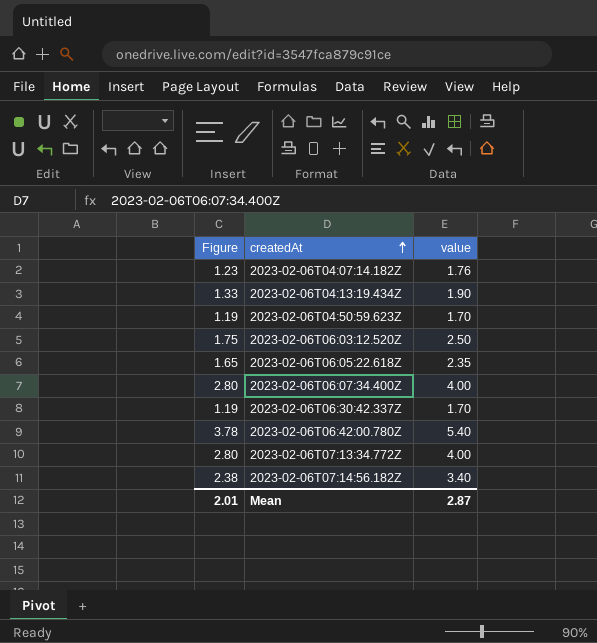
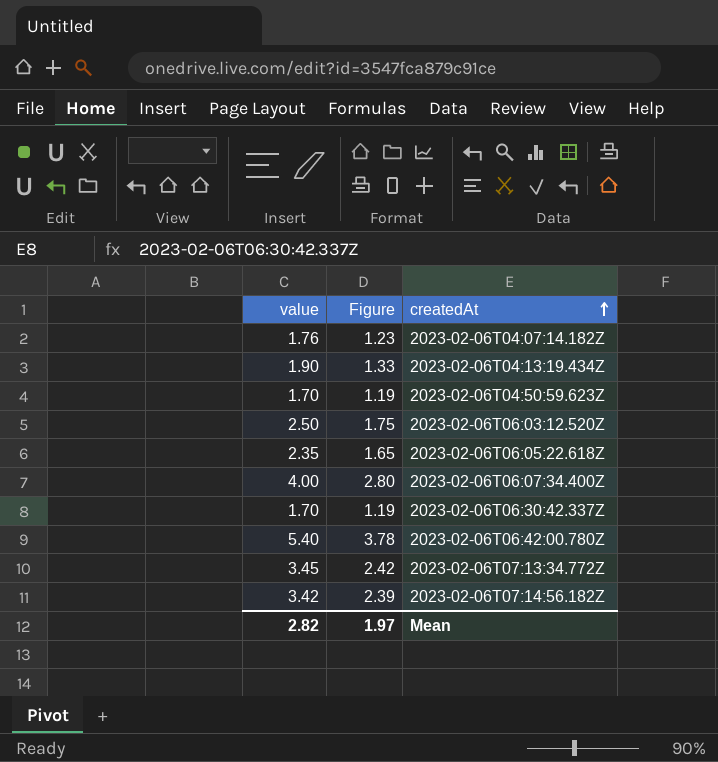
column value | position: 3 -> 1
2023-02-06T07:13:34.772Z | value: 4.00 -> 3.45
2023-02-06T07:13:34.772Z | Figure: 2.80 -> 2.42
2023-02-06T07:14:56.182Z | value: 3.40 -> 3.42
2023-02-06T07:14:56.182Z | Figure: 2.38 -> 2.39
Mean | value: 2.87 -> 2.82
Mean | Figure: 2.01 -> 1.97

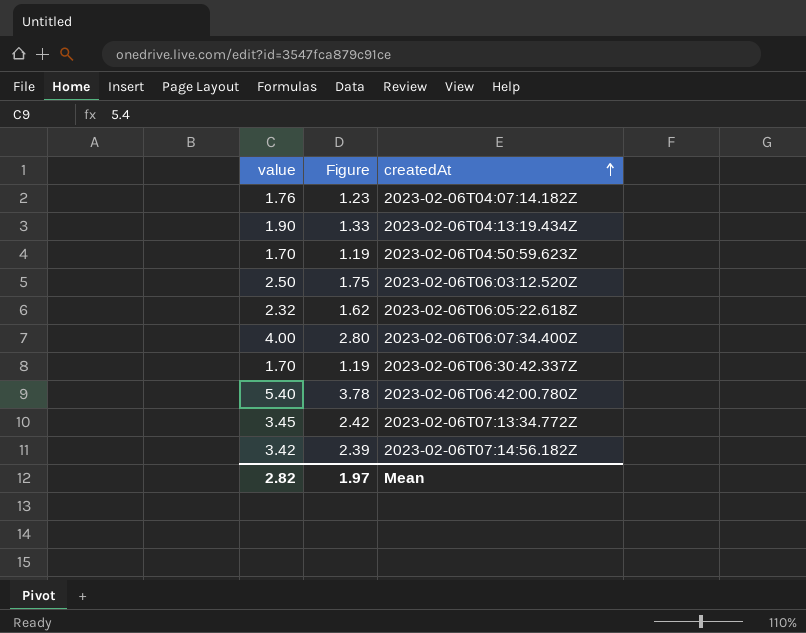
2023-02-06T06:05:22.618Z | value: 2.35 -> 2.32
2023-02-06T06:05:22.618Z | Figure: 1.65 -> 1.62

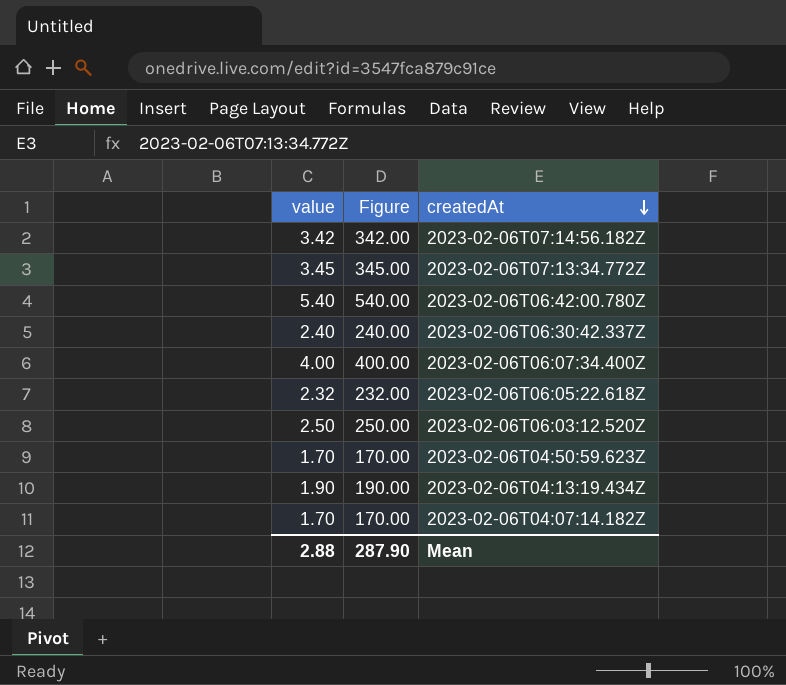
row order: createdAt ascending -> createdAt descending
column Figure | formula: [value] * 0.7 -> [value] * 100
2023-02-06T06:30:42.337Z | value: 1.70 -> 2.40
2023-02-06T04:07:14.182Z | value: 1.76 -> 1.70
Mean | value: 2.82 -> 2.88
Mean | Figure: 1.97 -> 287.90

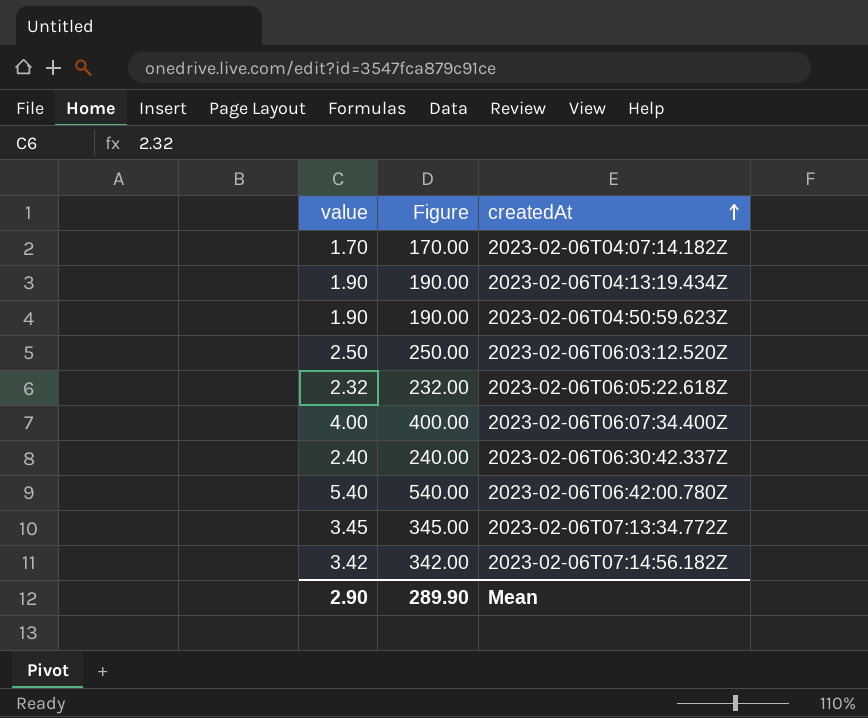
row order: createdAt descending -> createdAt ascending
2023-02-06T04:50:59.623Z | value: 1.70 -> 1.90
2023-02-06T04:50:59.623Z | Figure: 170.00 -> 190.00
Mean | value: 2.88 -> 2.90
Mean | Figure: 287.90 -> 289.90

